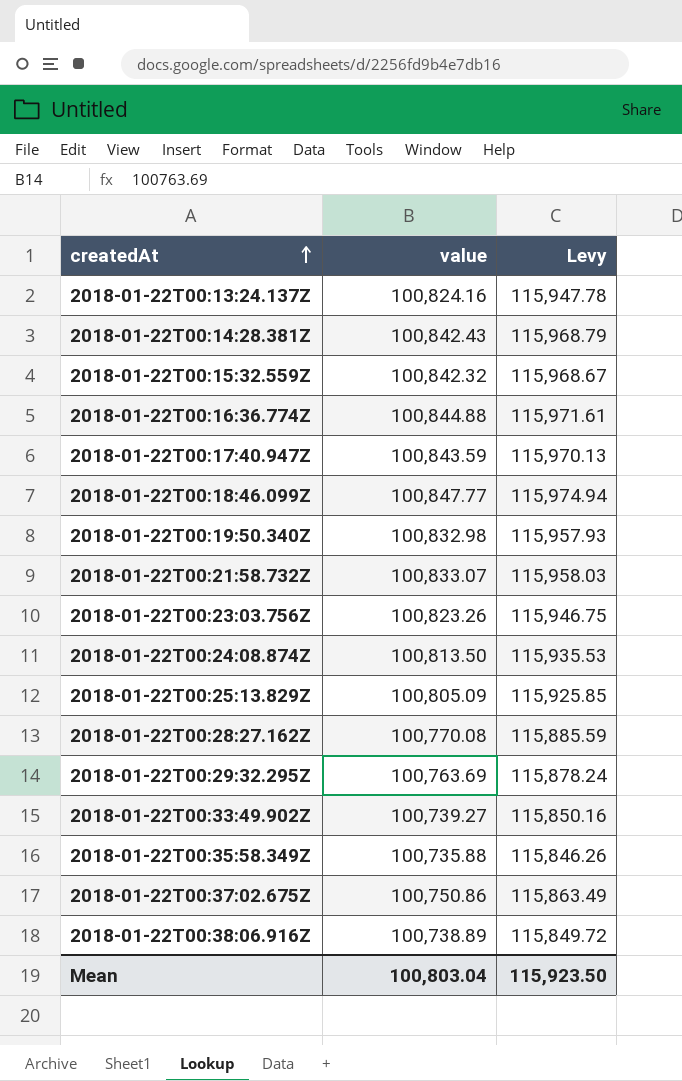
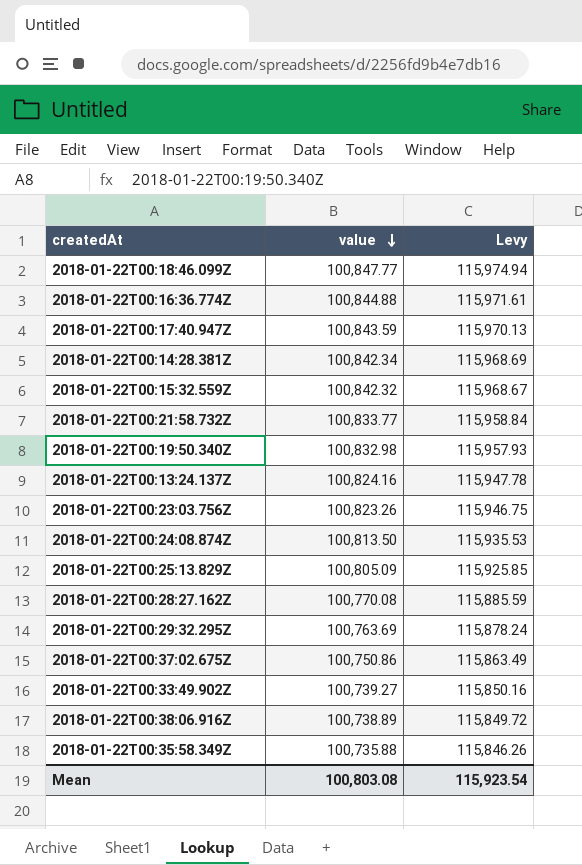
row order: createdAt ascending -> value descending
2018-01-22T00:14:28.381Z | value: 100,842.43 -> 100,842.34
2018-01-22T00:14:28.381Z | Levy: 115,968.79 -> 115,968.69
2018-01-22T00:21:58.732Z | value: 100,833.07 -> 100,833.77
2018-01-22T00:21:58.732Z | Levy: 115,958.03 -> 115,958.84
Mean | value: 100,803.04 -> 100,803.08
Mean | Levy: 115,923.50 -> 115,923.54

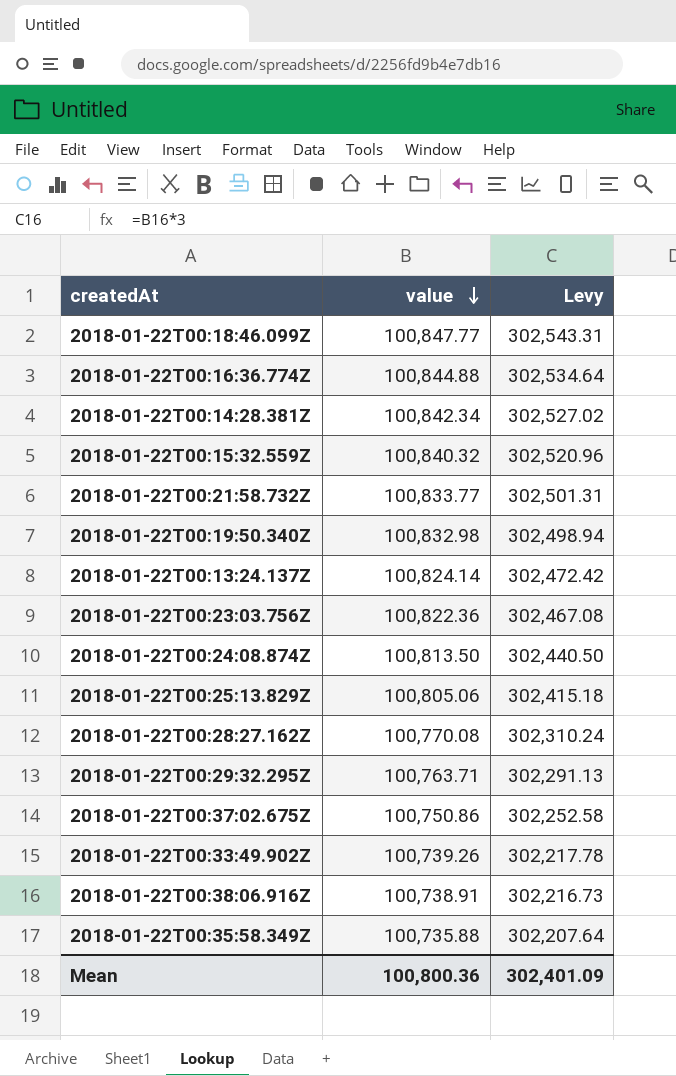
column Levy | formula: [value] * 1.15 -> [value] * 3
row 2018-01-22T00:17:40.947Z: 100,843.59 | 115,970.13 -> none
2018-01-22T00:15:32.559Z | value: 100,842.32 -> 100,840.32
2018-01-22T00:13:24.137Z | value: 100,824.16 -> 100,824.14
2018-01-22T00:23:03.756Z | value: 100,823.26 -> 100,822.36
2018-01-22T00:25:13.829Z | value: 100,805.09 -> 100,805.06
2018-01-22T00:29:32.295Z | value: 100,763.69 -> 100,763.71
2018-01-22T00:33:49.902Z | value: 100,739.27 -> 100,739.26
2018-01-22T00:38:06.916Z | value: 100,738.89 -> 100,738.91
Mean | value: 100,803.08 -> 100,800.36
Mean | Levy: 115,923.54 -> 302,401.09

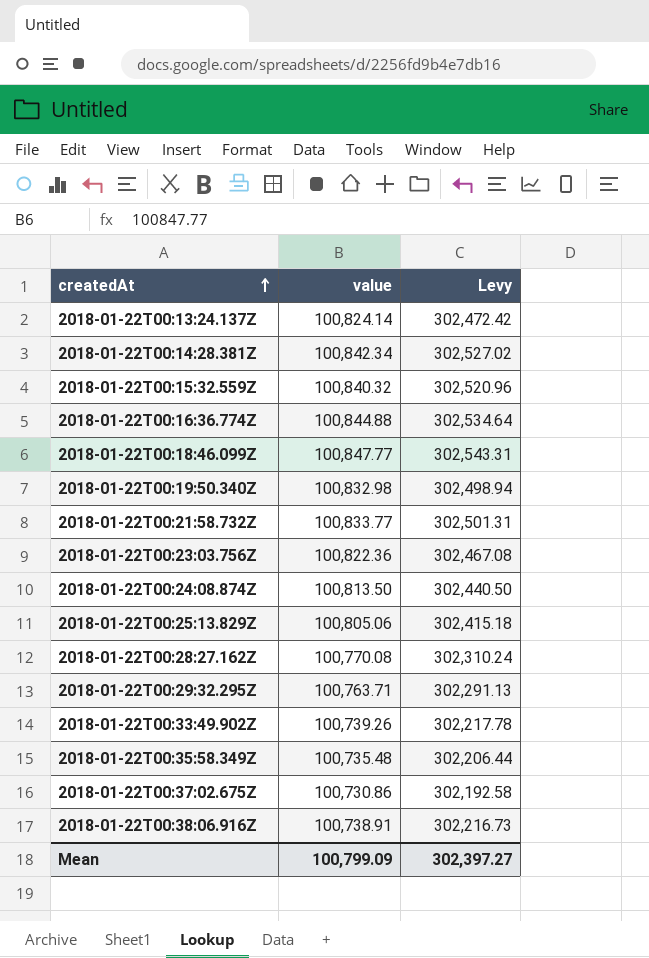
row order: value descending -> createdAt ascending
2018-01-22T00:35:58.349Z | value: 100,735.88 -> 100,735.48
2018-01-22T00:35:58.349Z | Levy: 302,207.64 -> 302,206.44
2018-01-22T00:37:02.675Z | value: 100,750.86 -> 100,730.86
2018-01-22T00:37:02.675Z | Levy: 302,252.58 -> 302,192.58
Mean | value: 100,800.36 -> 100,799.09
Mean | Levy: 302,401.09 -> 302,397.27

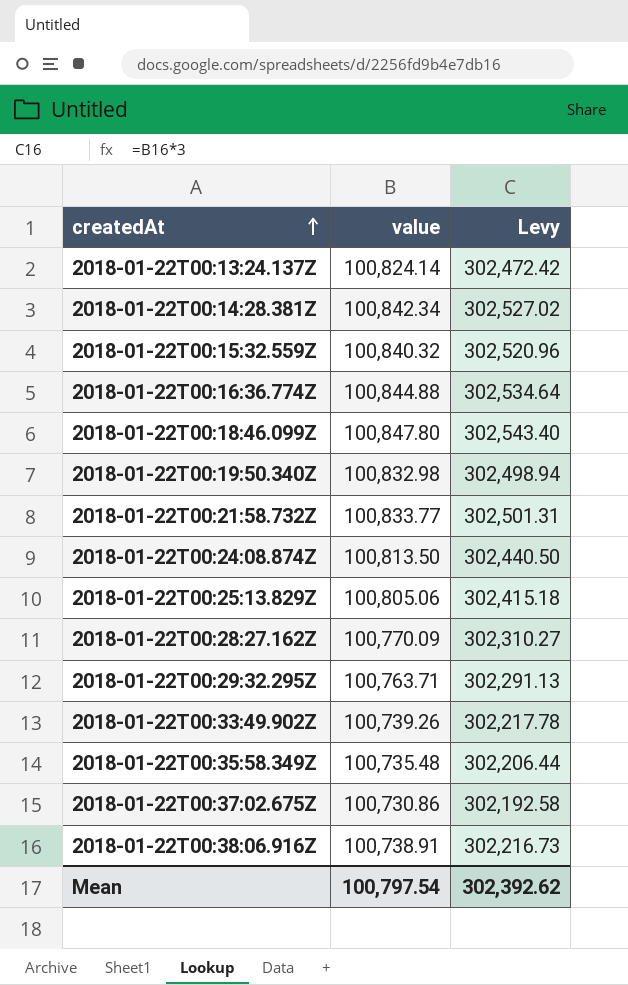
row 2018-01-22T00:23:03.756Z: 100,822.36 | 302,467.08 -> none
2018-01-22T00:18:46.099Z | value: 100,847.77 -> 100,847.80
2018-01-22T00:18:46.099Z | Levy: 302,543.31 -> 302,543.40
2018-01-22T00:28:27.162Z | value: 100,770.08 -> 100,770.09
2018-01-22T00:28:27.162Z | Levy: 302,310.24 -> 302,310.27
Mean | value: 100,799.09 -> 100,797.54
Mean | Levy: 302,397.27 -> 302,392.62

